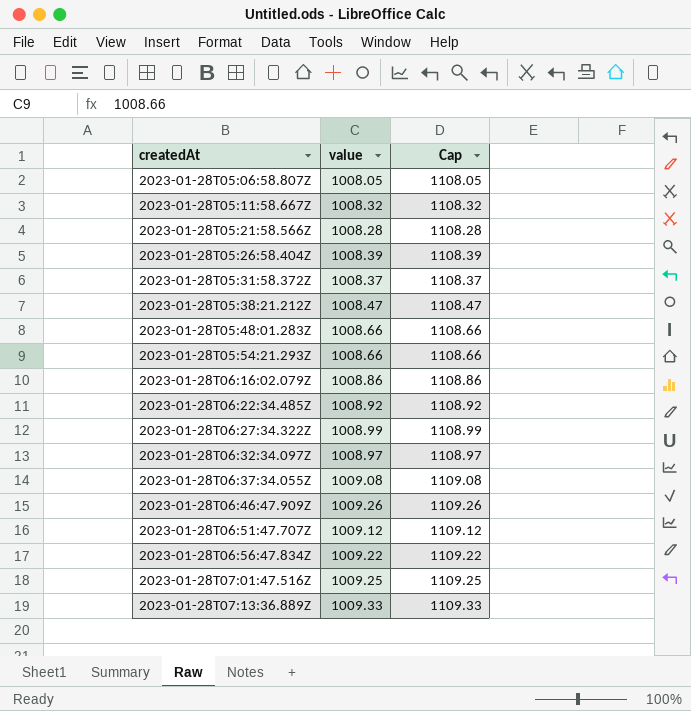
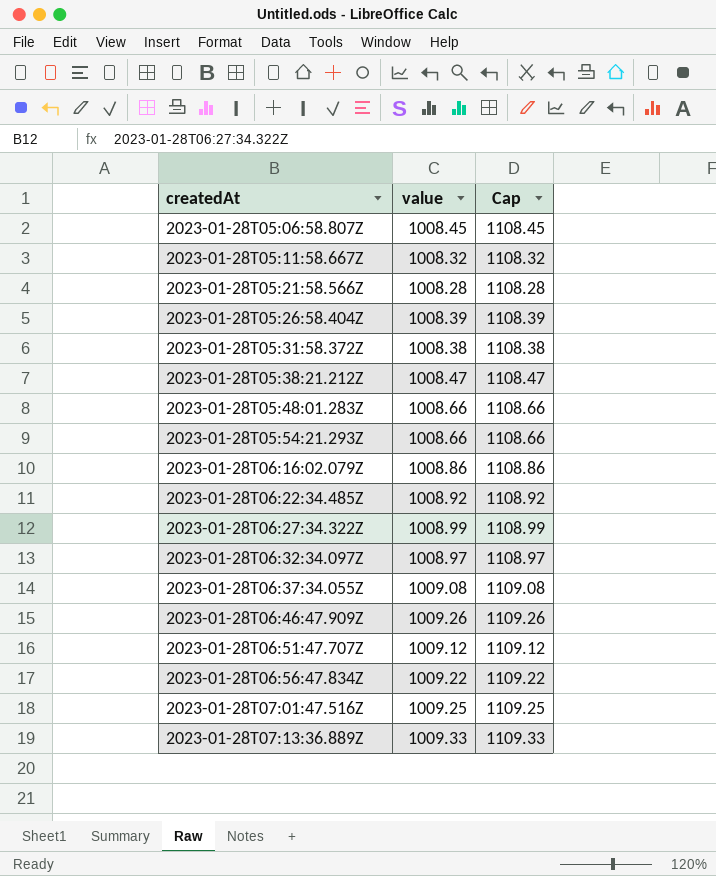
2023-01-28T05:06:58.807Z | value: 1008.05 -> 1008.45
2023-01-28T05:06:58.807Z | Cap: 1108.05 -> 1108.45
2023-01-28T05:31:58.372Z | value: 1008.37 -> 1008.38
2023-01-28T05:31:58.372Z | Cap: 1108.37 -> 1108.38

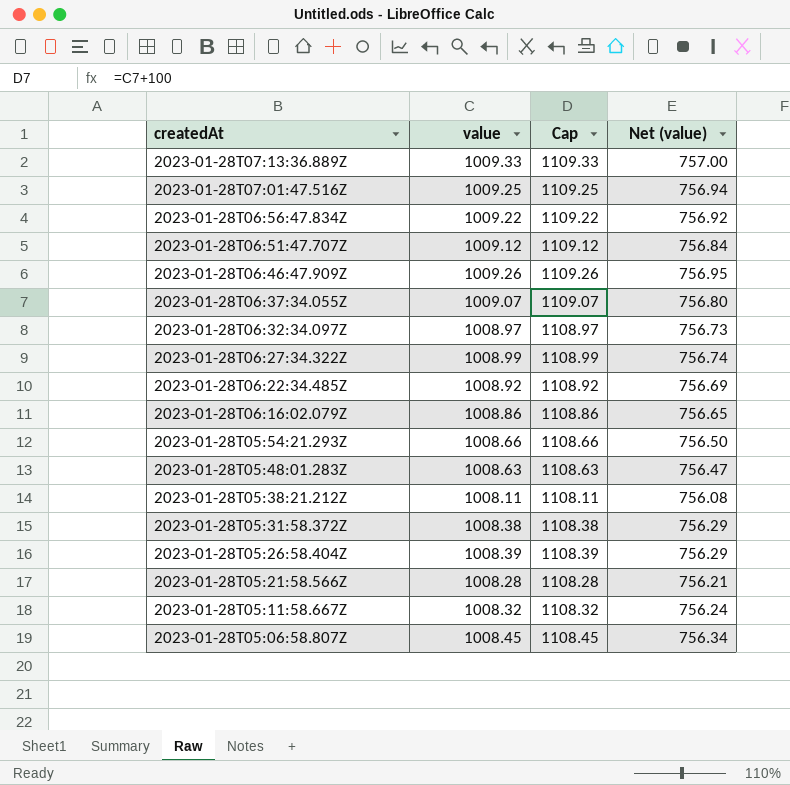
row order: createdAt ascending -> createdAt descending
column Net (value) | formula: none -> [value] * 0.75
2023-01-28T06:37:34.055Z | value: 1009.08 -> 1009.07
2023-01-28T06:37:34.055Z | Cap: 1109.08 -> 1109.07
2023-01-28T05:48:01.283Z | value: 1008.66 -> 1008.63
2023-01-28T05:48:01.283Z | Cap: 1108.66 -> 1108.63
2023-01-28T05:38:21.212Z | value: 1008.47 -> 1008.11
2023-01-28T05:38:21.212Z | Cap: 1108.47 -> 1108.11

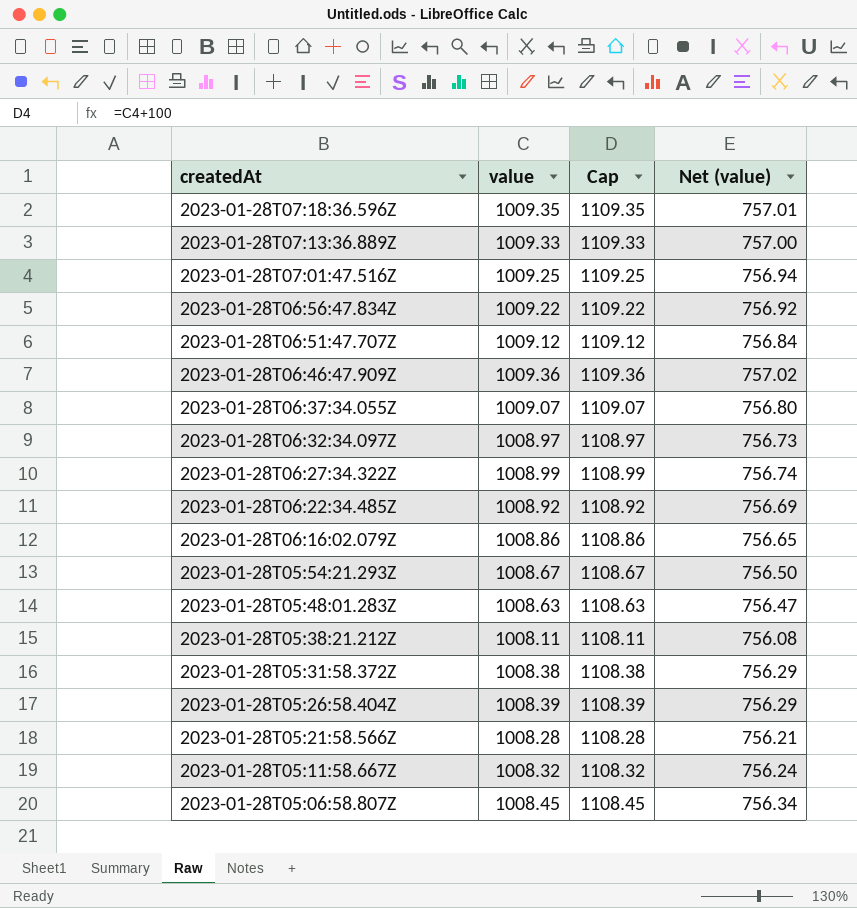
row 2023-01-28T07:18:36.596Z: none -> 1009.35 | 1109.35 | 757.01
2023-01-28T06:46:47.909Z | value: 1009.26 -> 1009.36
2023-01-28T06:46:47.909Z | Cap: 1109.26 -> 1109.36
2023-01-28T06:46:47.909Z | Net (value): 756.95 -> 757.02
2023-01-28T05:54:21.293Z | value: 1008.66 -> 1008.67
2023-01-28T05:54:21.293Z | Cap: 1108.66 -> 1108.67

